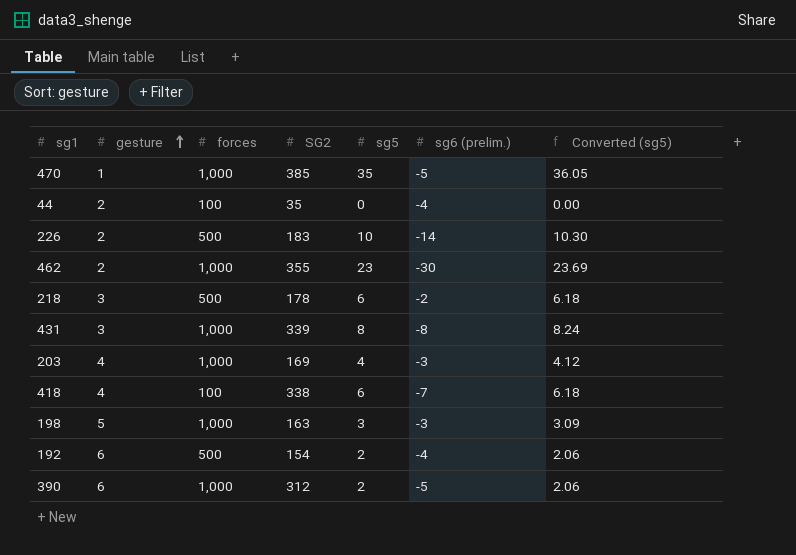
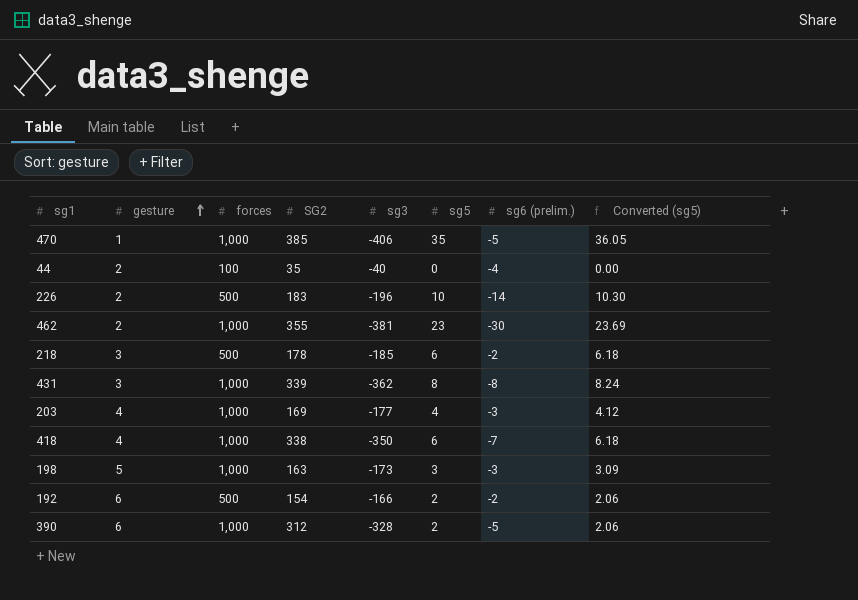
column sg3 | position: none -> 5
418 | forces: 100 -> 1,000
192 | sg6 (prelim.): -4 -> -2

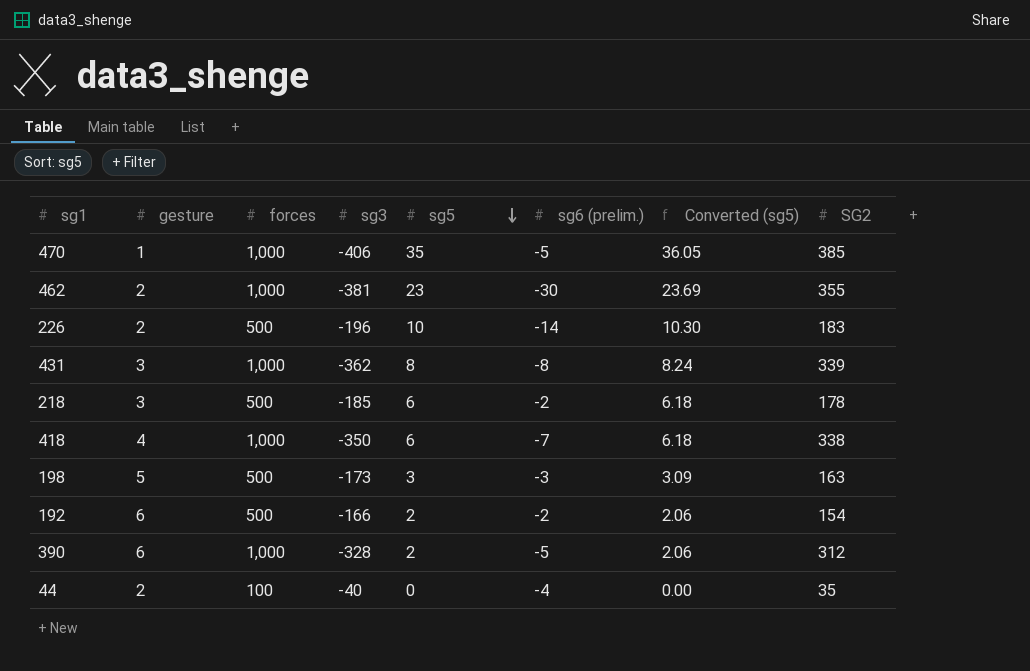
row order: gesture ascending -> sg5 descending
column SG2 | position: 4 -> 8
row 203: 4 | 1,000 | 169 | -177 | 4 | -3 | 4.12 -> none
198 | forces: 1,000 -> 500

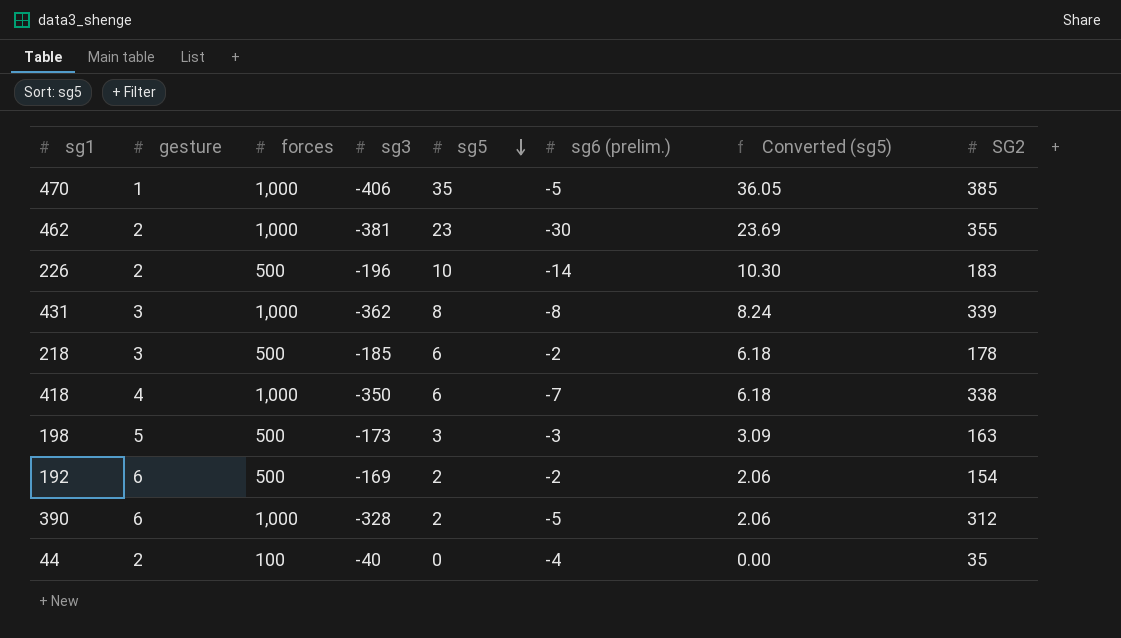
192 | sg3: -166 -> -169

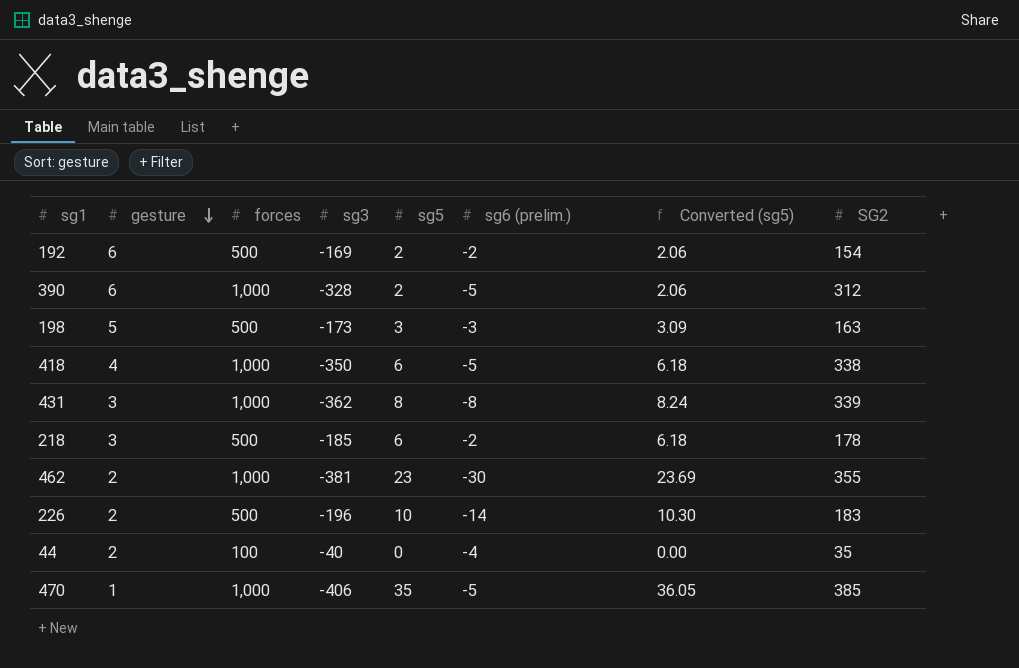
row order: sg5 descending -> gesture descending
418 | sg6 (prelim.): -7 -> -5

